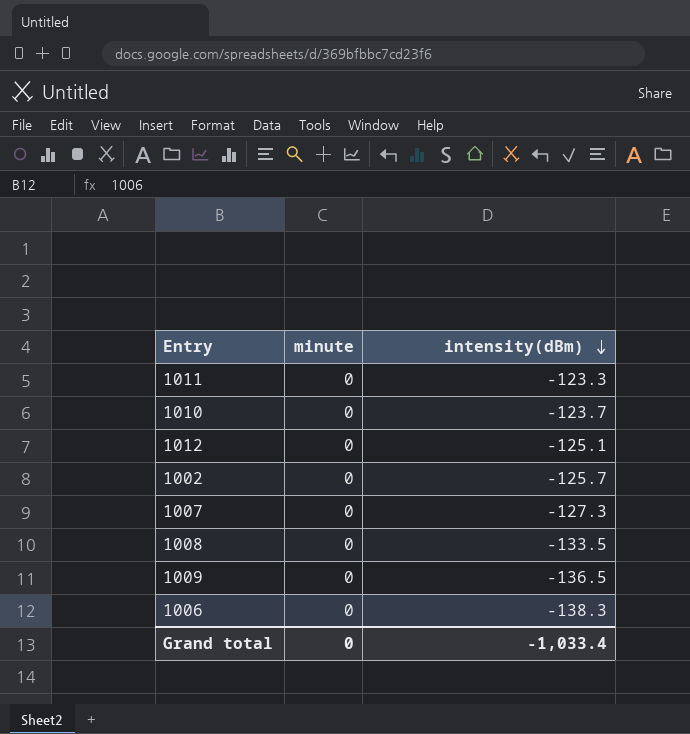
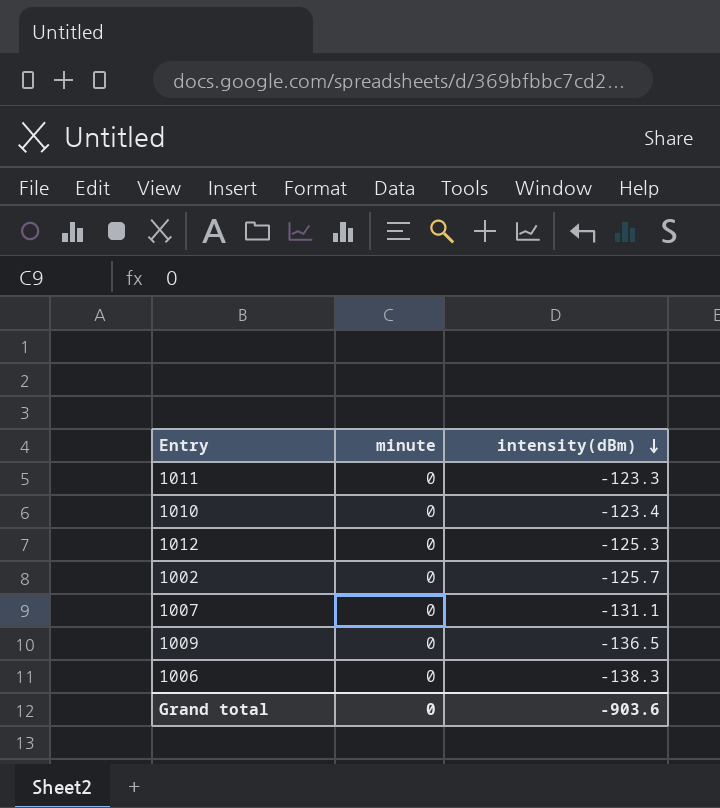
row 1008: 0 | -133.5 -> none
1010 | intensity(dBm): -123.7 -> -123.4
1012 | intensity(dBm): -125.1 -> -125.3
1007 | intensity(dBm): -127.3 -> -131.1
Grand total | intensity(dBm): -1,033.4 -> -903.6

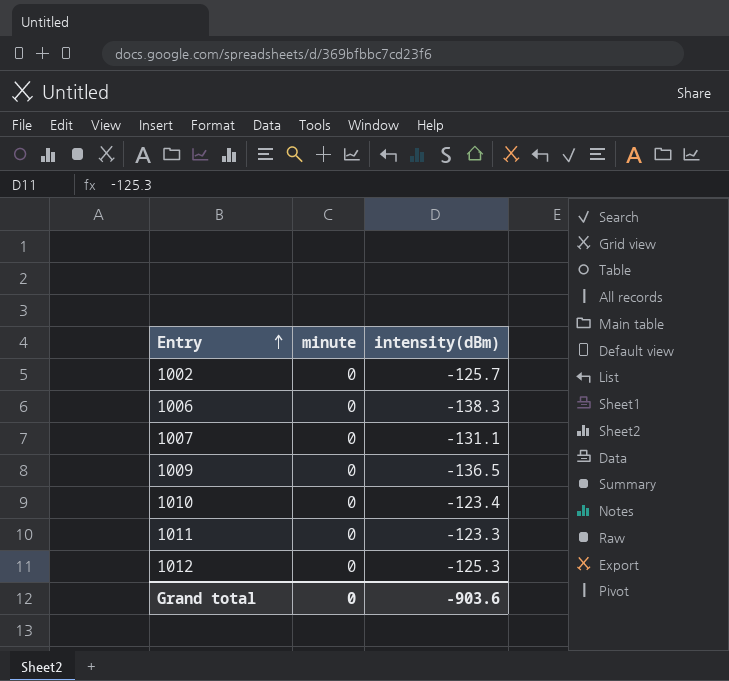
row order: intensity(dBm) descending -> Entry ascending

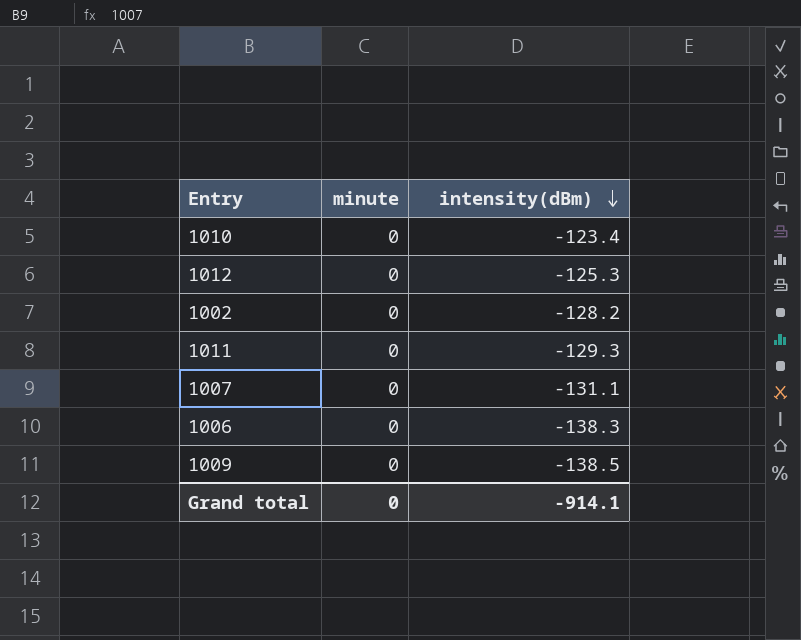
row order: Entry ascending -> intensity(dBm) descending
1002 | intensity(dBm): -125.7 -> -128.2
1011 | intensity(dBm): -123.3 -> -129.3
1009 | intensity(dBm): -136.5 -> -138.5
Grand total | intensity(dBm): -903.6 -> -914.1

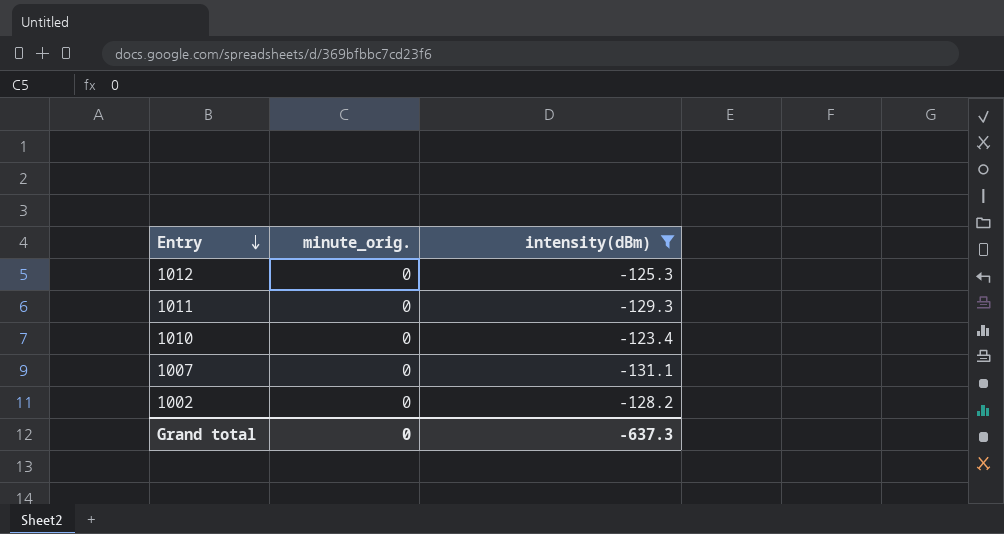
filter: none -> intensity(dBm) >= -131.1
row order: intensity(dBm) descending -> Entry descending
column name: minute -> minute_orig.
Grand total | intensity(dBm): -914.1 -> -637.3

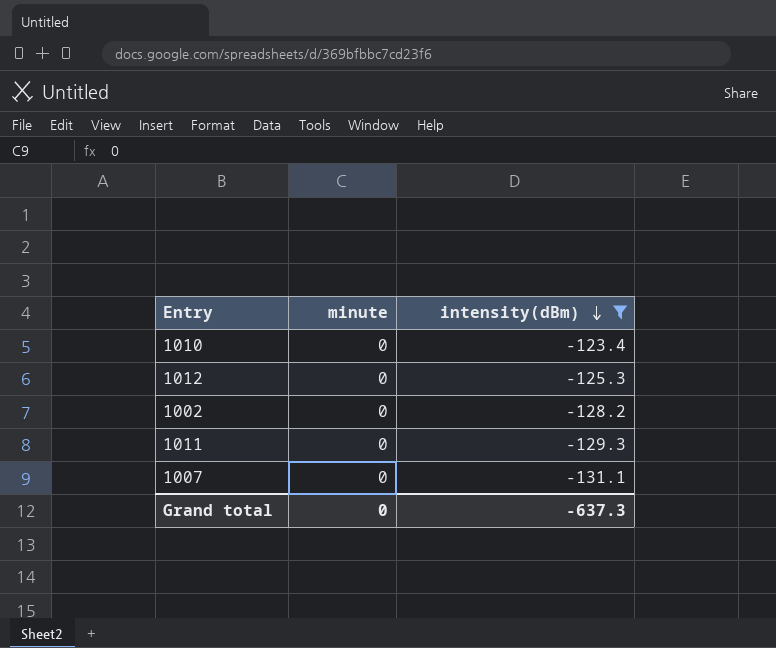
row order: Entry descending -> intensity(dBm) descending
column name: minute_orig. -> minute

